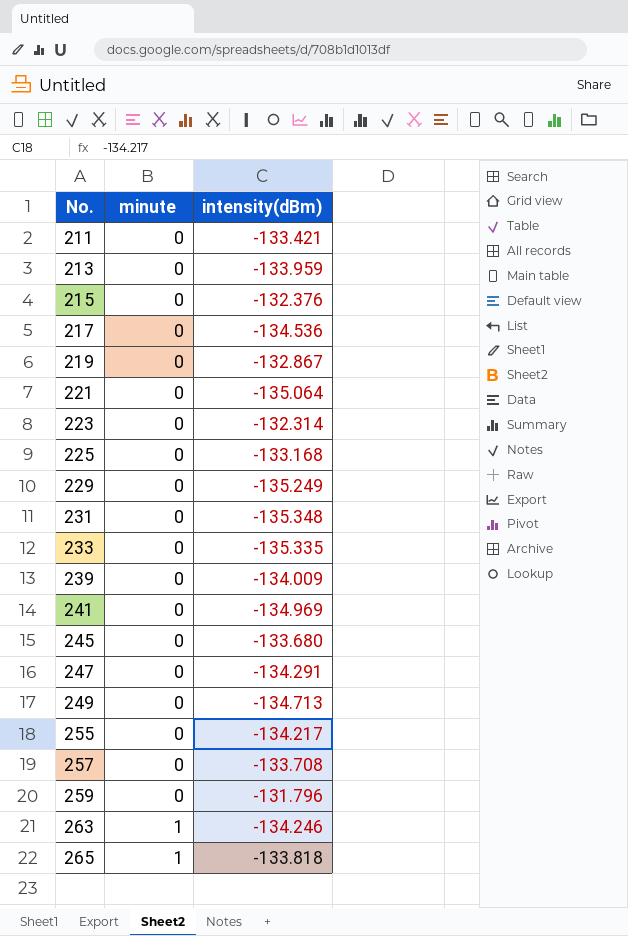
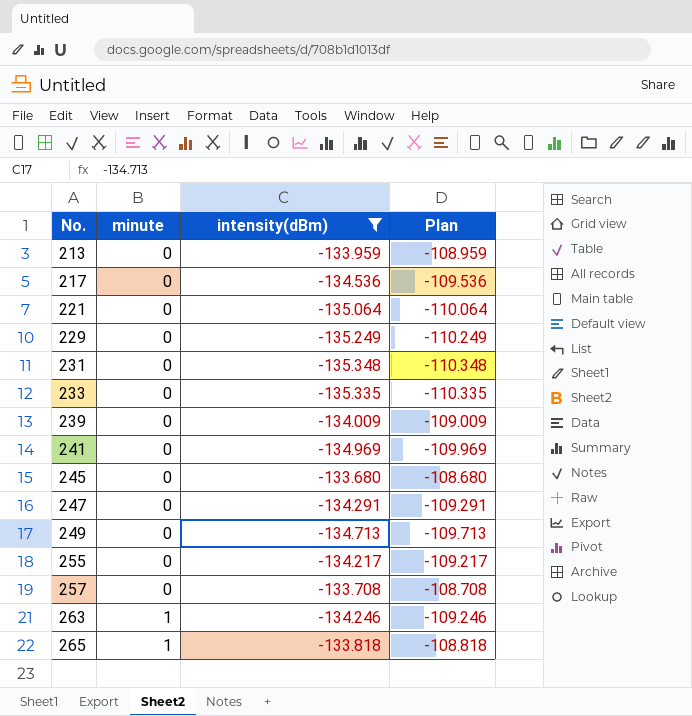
filter: none -> intensity(dBm) <= -133.680
column Plan | formula: none -> [intensity(dBm)] + 25

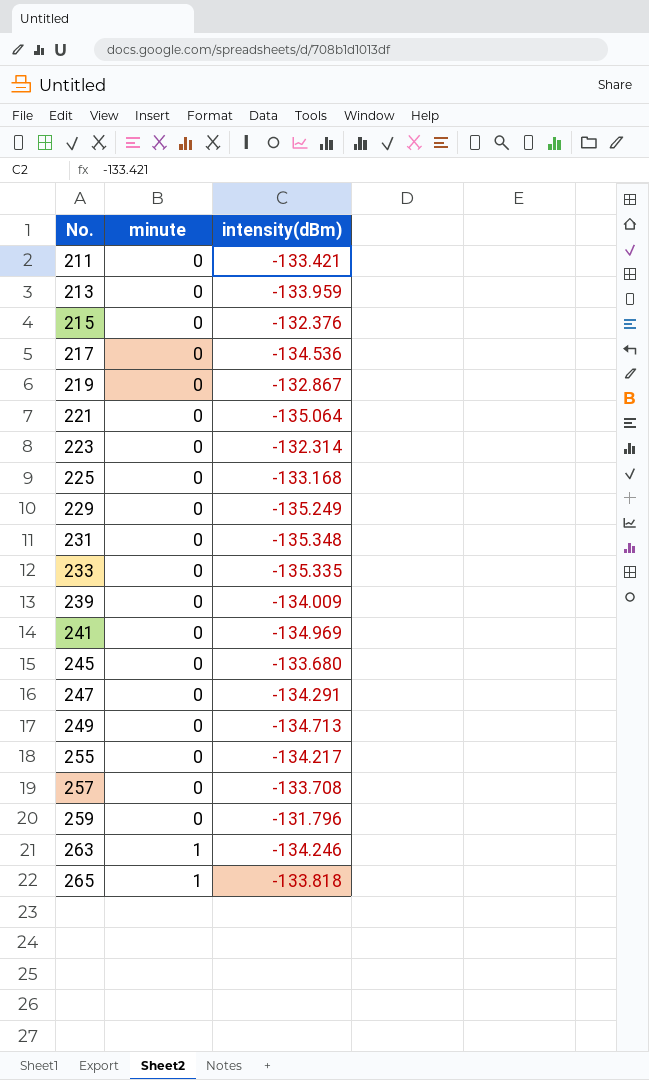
filter: intensity(dBm) <= -133.680 -> none
column Plan | formula: [intensity(dBm)] + 25 -> none

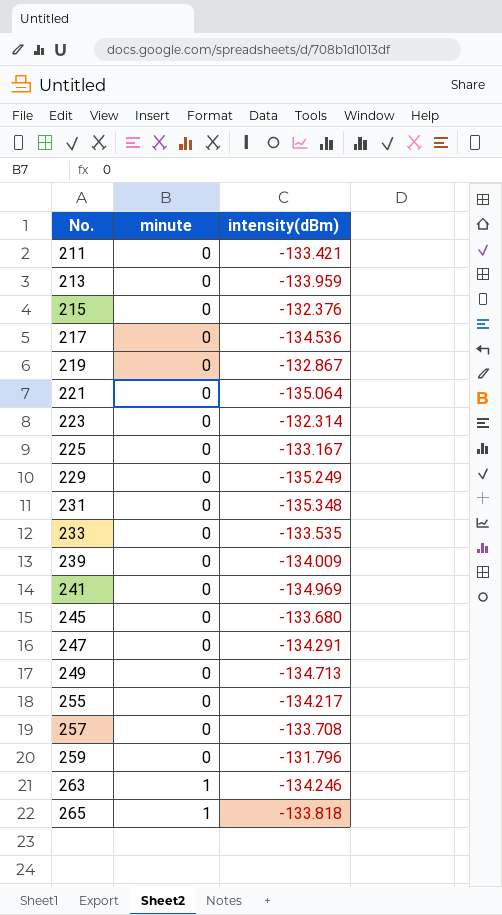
225 | intensity(dBm): -133.168 -> -133.167
233 | intensity(dBm): -135.335 -> -133.535

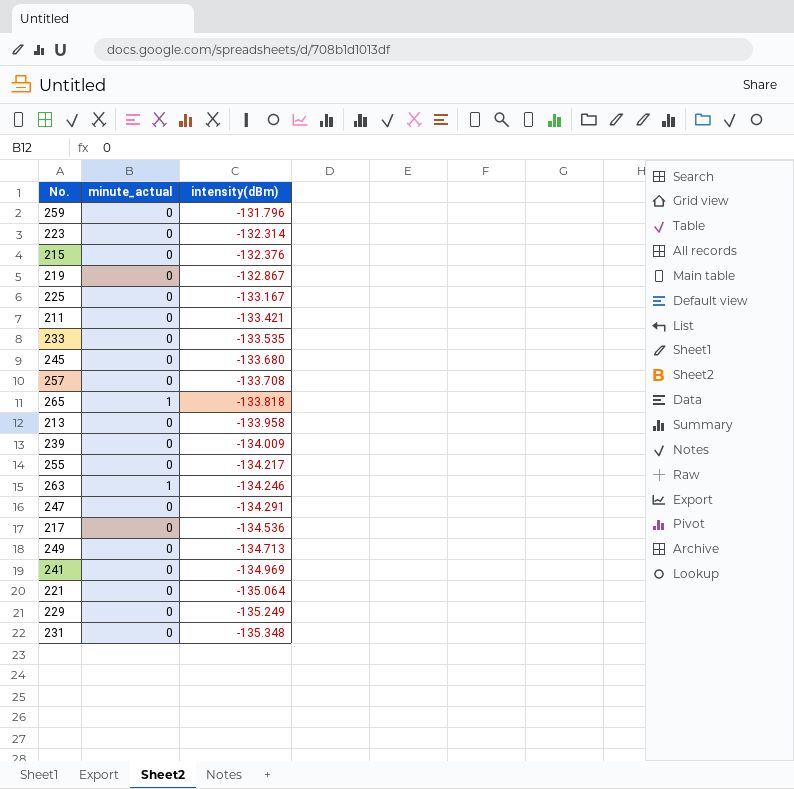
row order: No. ascending -> intensity(dBm) descending
column name: minute -> minute_actual
213 | intensity(dBm): -133.959 -> -133.958

